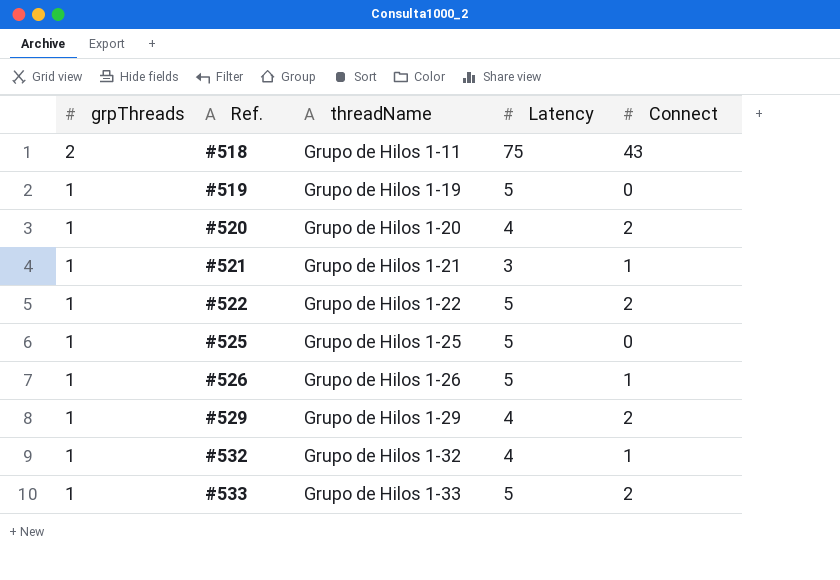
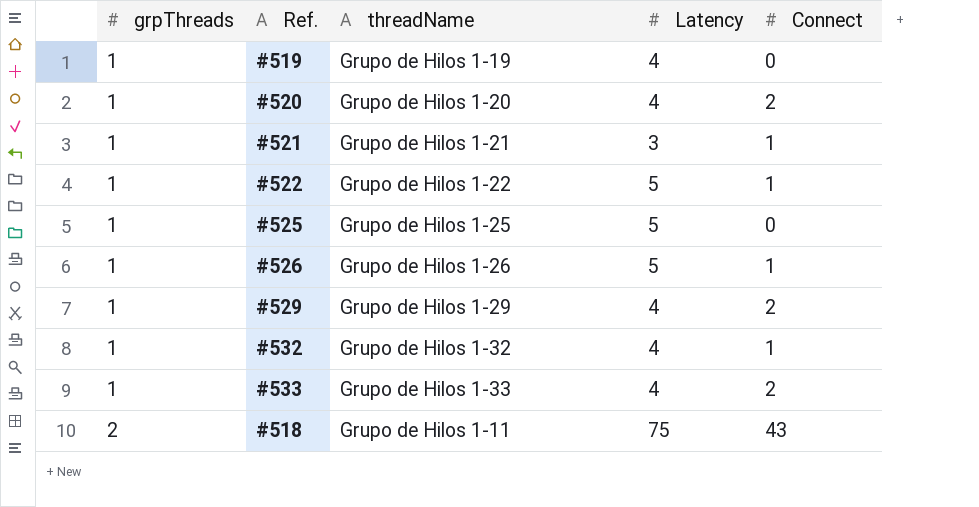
row order: grpThreads descending -> grpThreads ascending
#519 | Latency: 5 -> 4
#522 | Connect: 2 -> 1
#533 | Latency: 5 -> 4

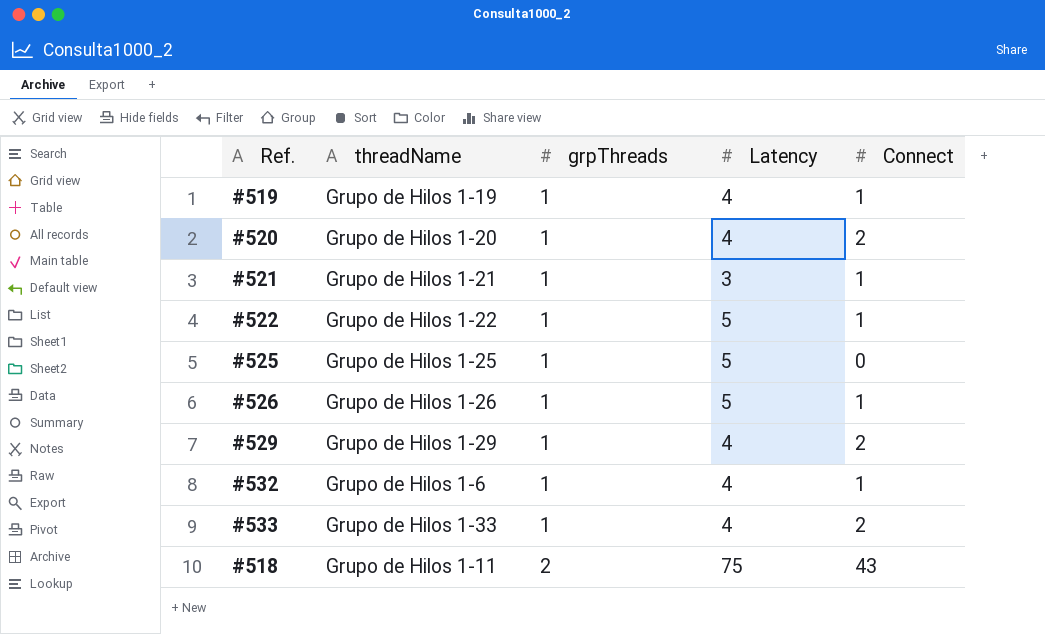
column grpThreads | position: 1 -> 3
#519 | Connect: 0 -> 1
#532 | threadName: Grupo de Hilos 1-32 -> Grupo de Hilos 1-6

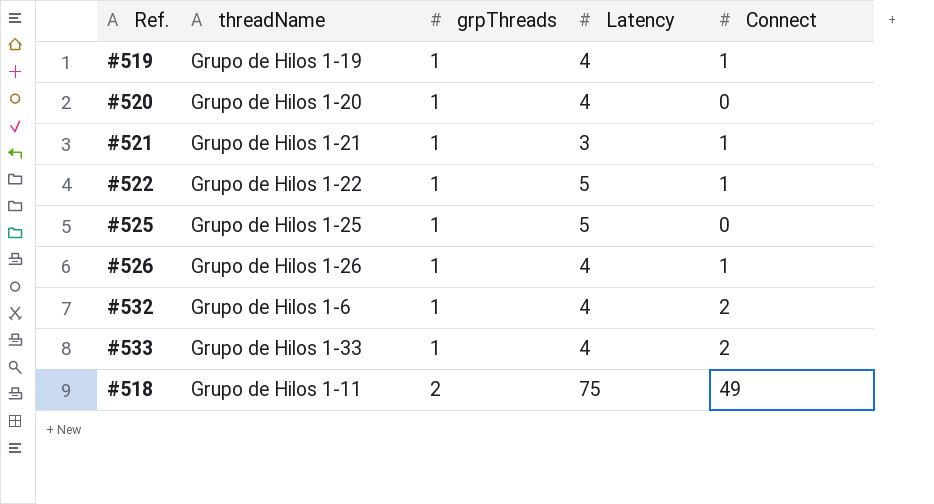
row #529: Grupo de Hilos 1-29 | 1 | 4 | 2 -> none
#520 | Connect: 2 -> 0
#526 | Latency: 5 -> 4
#532 | Connect: 1 -> 2
#518 | Connect: 43 -> 49

